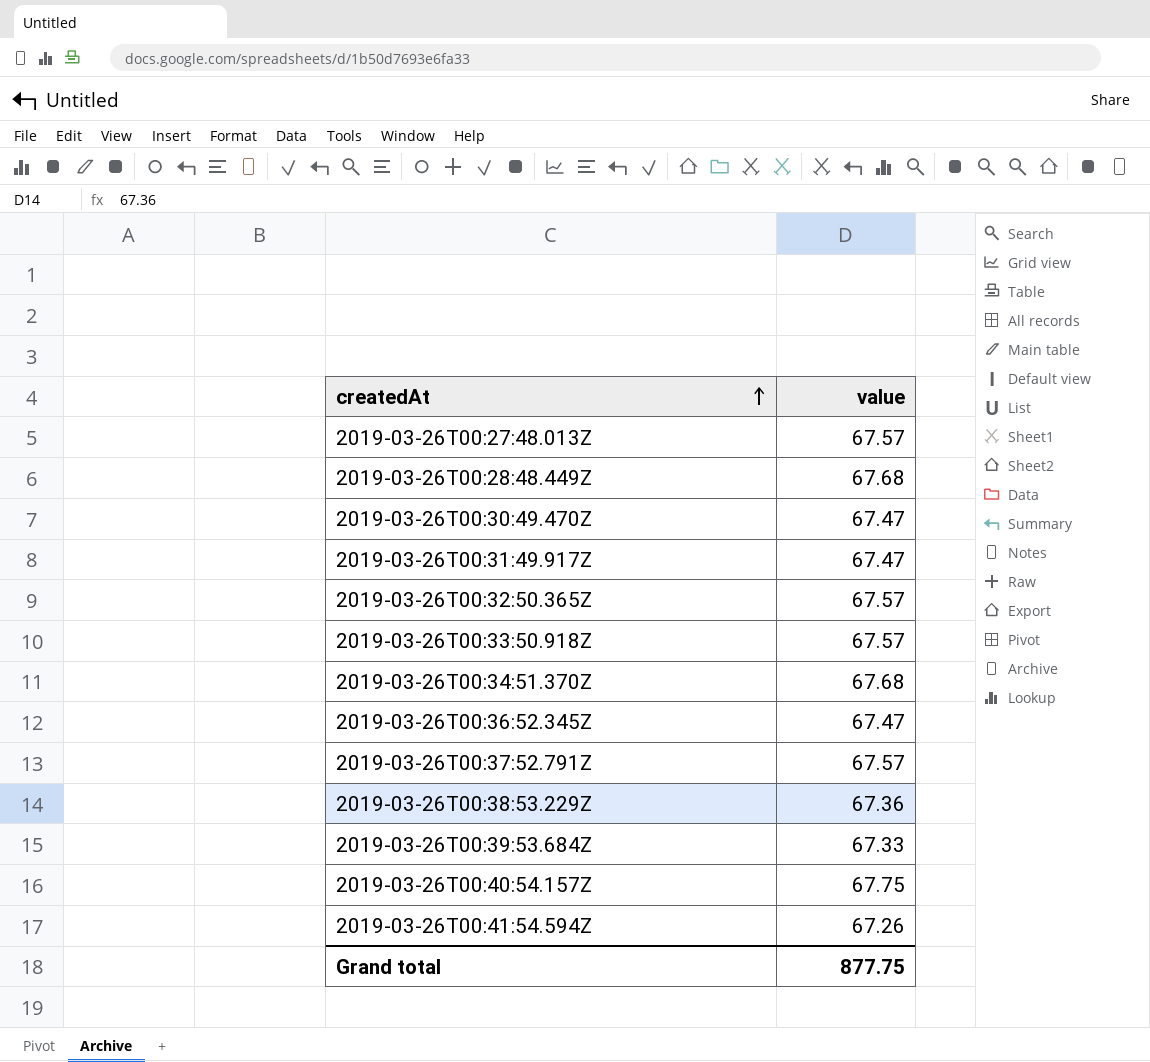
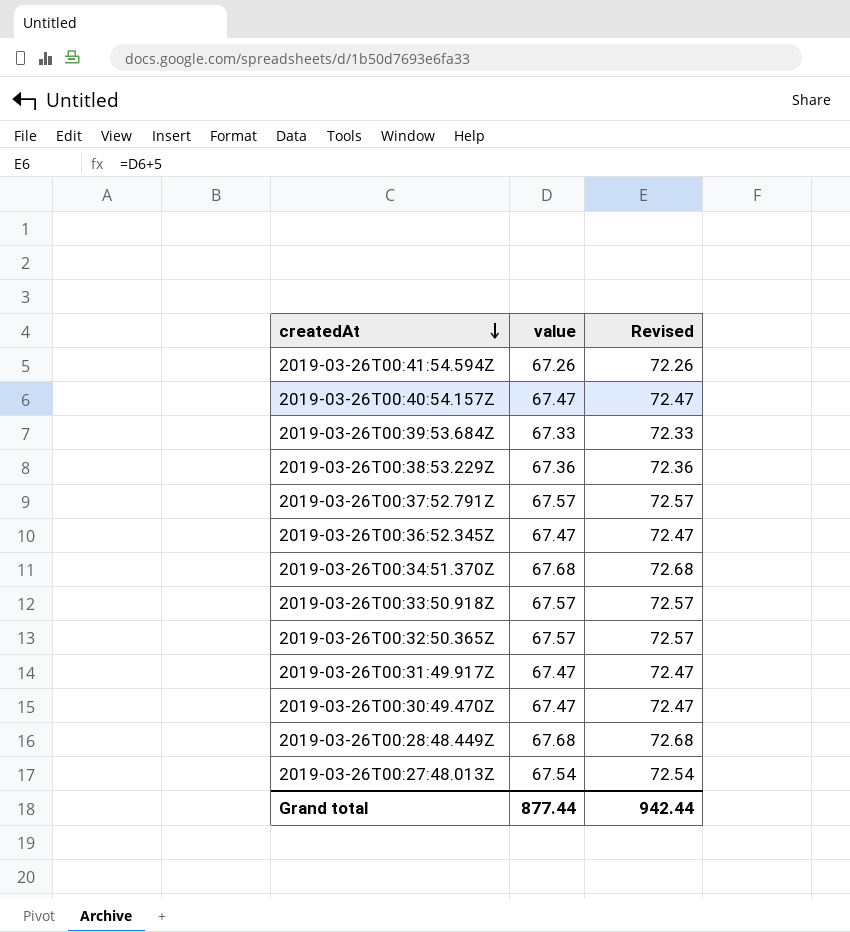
row order: createdAt ascending -> createdAt descending
column Revised | formula: none -> [value] + 5
2019-03-26T00:40:54.157Z | value: 67.75 -> 67.47
2019-03-26T00:27:48.013Z | value: 67.57 -> 67.54
Grand total | value: 877.75 -> 877.44

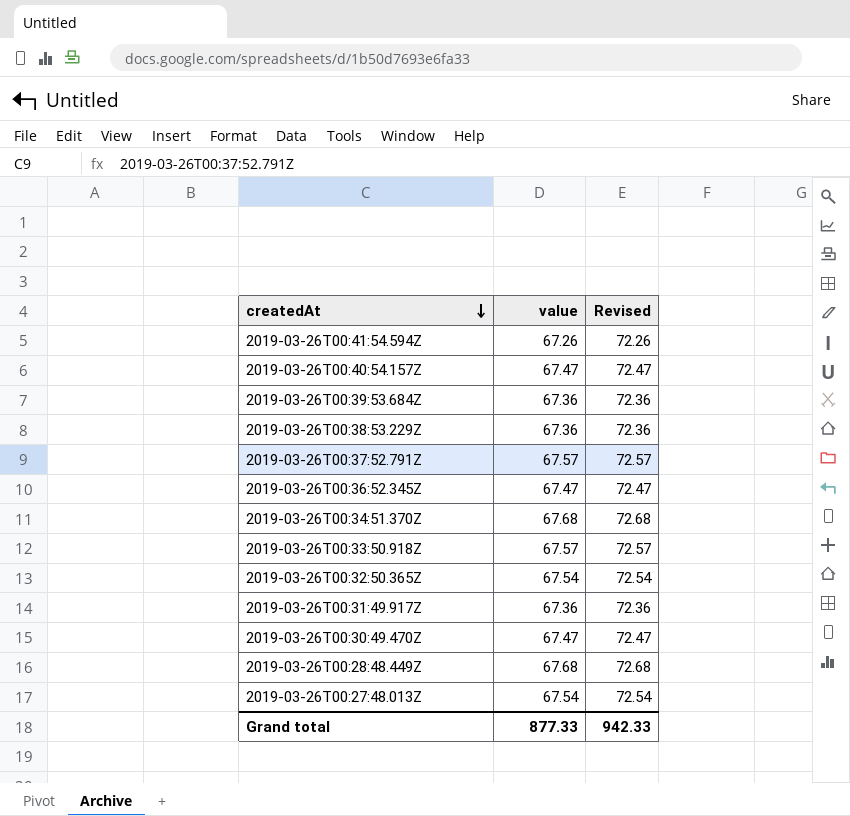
2019-03-26T00:39:53.684Z | value: 67.33 -> 67.36
2019-03-26T00:39:53.684Z | Revised: 72.33 -> 72.36
2019-03-26T00:32:50.365Z | value: 67.57 -> 67.54
2019-03-26T00:32:50.365Z | Revised: 72.57 -> 72.54
2019-03-26T00:31:49.917Z | value: 67.47 -> 67.36
2019-03-26T00:31:49.917Z | Revised: 72.47 -> 72.36
Grand total | value: 877.44 -> 877.33
Grand total | Revised: 942.44 -> 942.33

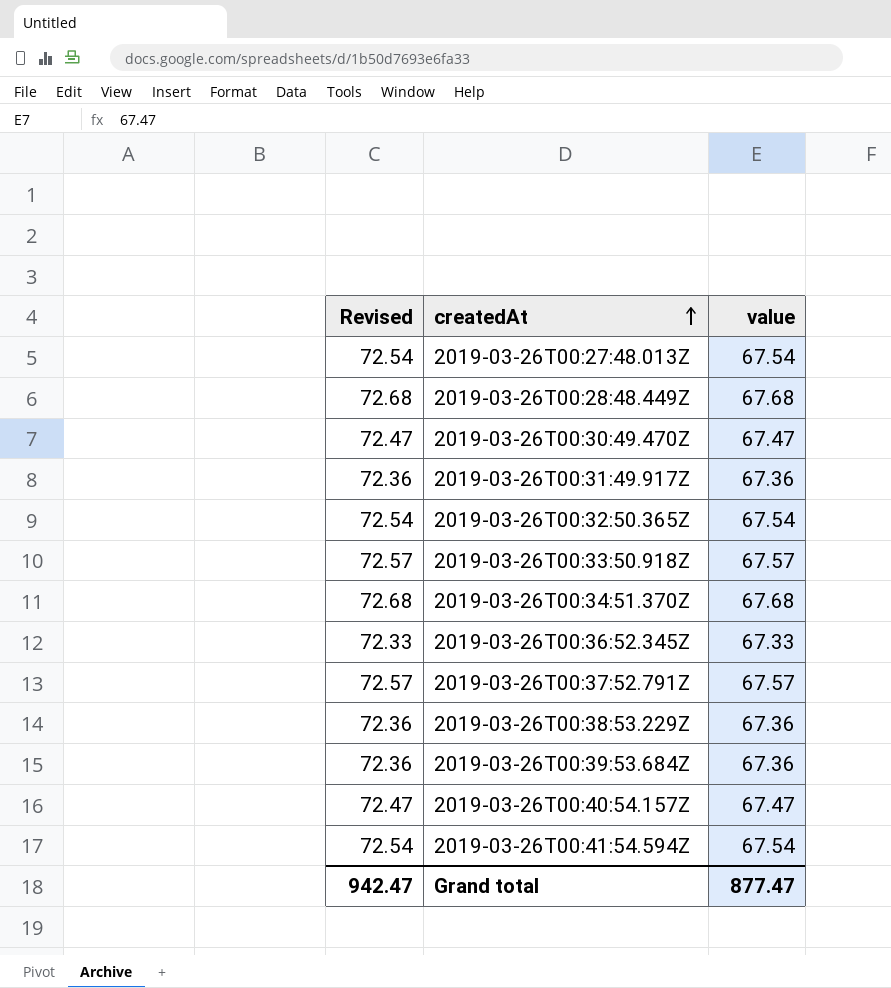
row order: createdAt descending -> createdAt ascending
column Revised | position: 3 -> 1
2019-03-26T00:36:52.345Z | Revised: 72.47 -> 72.33
2019-03-26T00:36:52.345Z | value: 67.47 -> 67.33
2019-03-26T00:41:54.594Z | Revised: 72.26 -> 72.54
2019-03-26T00:41:54.594Z | value: 67.26 -> 67.54
Grand total | Revised: 942.33 -> 942.47
Grand total | value: 877.33 -> 877.47

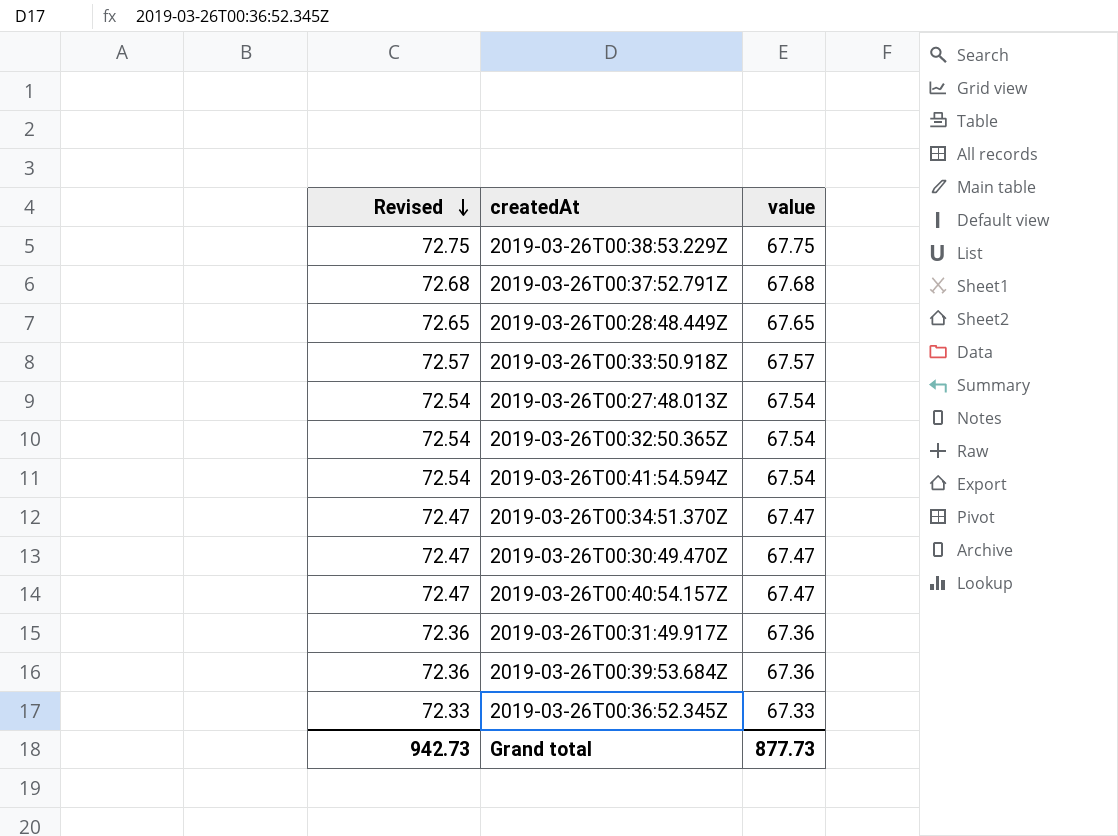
row order: createdAt ascending -> Revised descending
2019-03-26T00:38:53.229Z | Revised: 72.36 -> 72.75
2019-03-26T00:38:53.229Z | value: 67.36 -> 67.75
2019-03-26T00:37:52.791Z | Revised: 72.57 -> 72.68
2019-03-26T00:37:52.791Z | value: 67.57 -> 67.68
2019-03-26T00:28:48.449Z | Revised: 72.68 -> 72.65
2019-03-26T00:28:48.449Z | value: 67.68 -> 67.65
2019-03-26T00:34:51.370Z | Revised: 72.68 -> 72.47
2019-03-26T00:34:51.370Z | value: 67.68 -> 67.47
Grand total | Revised: 942.47 -> 942.73
Grand total | value: 877.47 -> 877.73

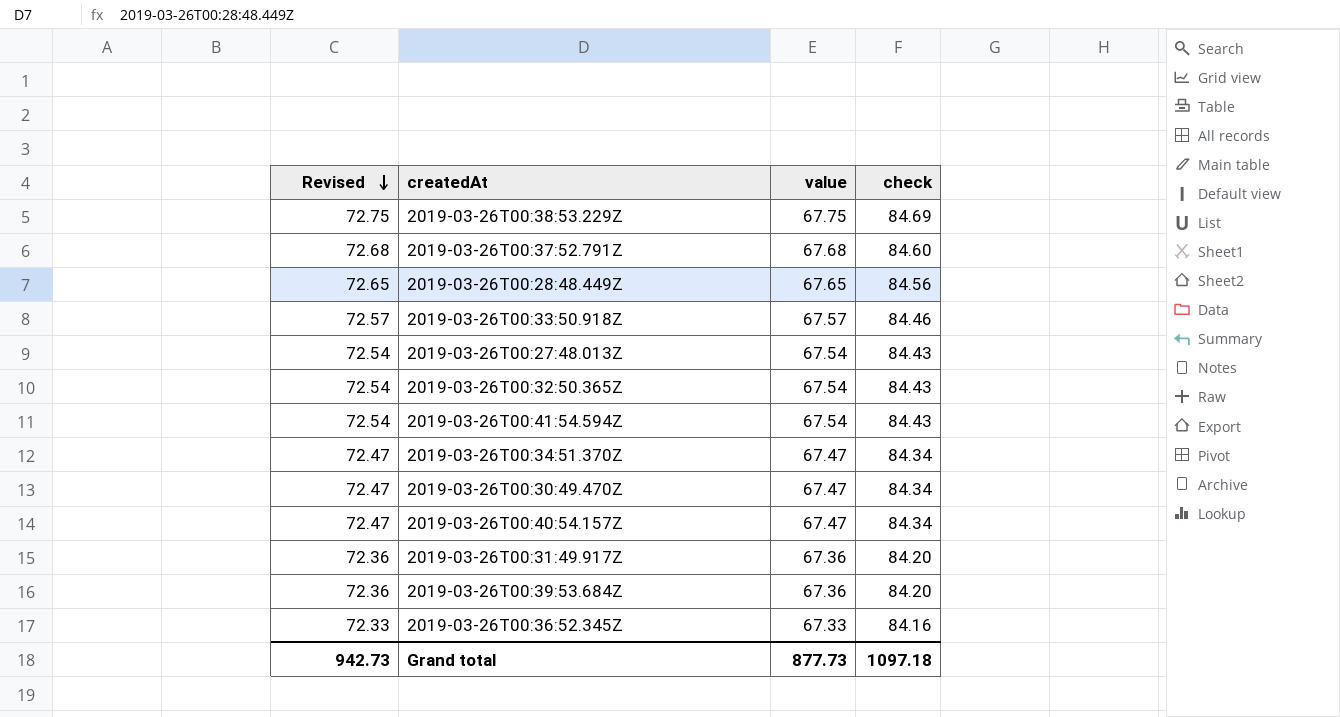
column check | formula: none -> [value] * 1.25

